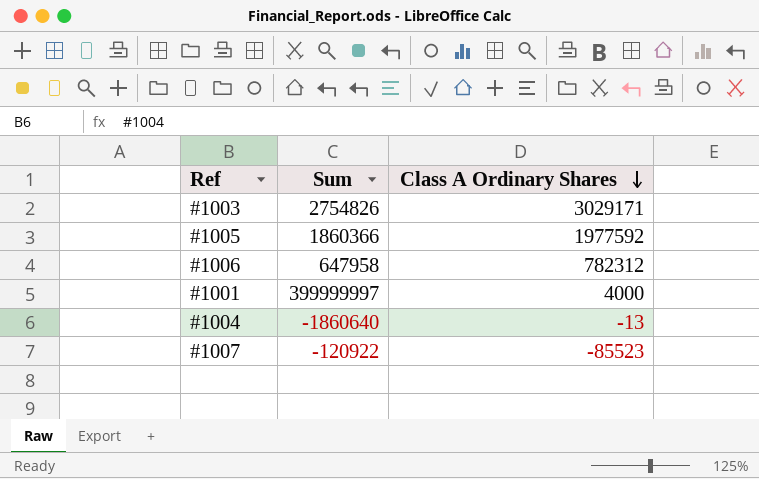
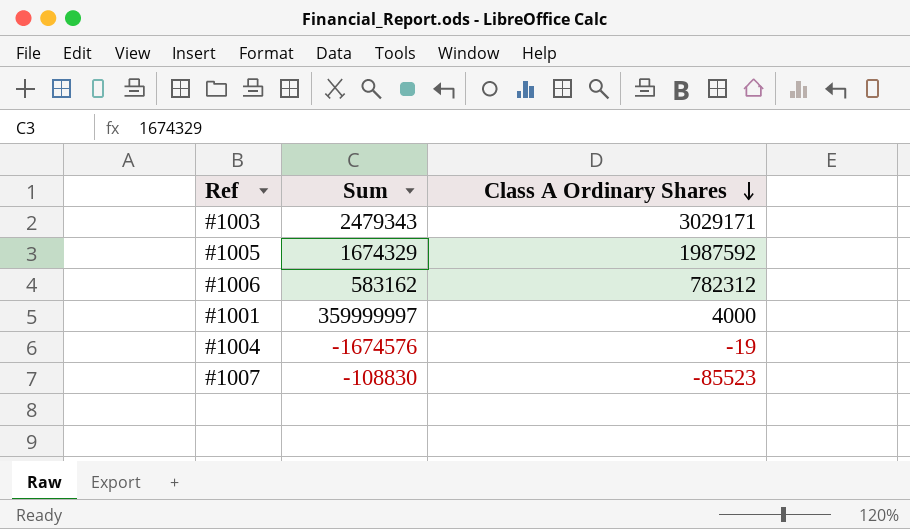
#1003 | Sum: 2754826 -> 2479343
#1005 | Sum: 1860366 -> 1674329
#1005 | Class A Ordinary Shares: 1977592 -> 1987592
#1006 | Sum: 647958 -> 583162
#1001 | Sum: 399999997 -> 359999997
#1004 | Sum: -1860640 -> -1674576
#1004 | Class A Ordinary Shares: -13 -> -19
#1007 | Sum: -120922 -> -108830

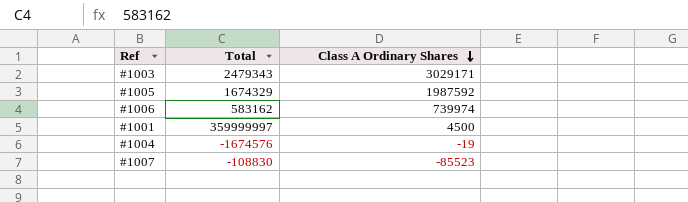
column name: Sum -> Total
#1006 | Class A Ordinary Shares: 782312 -> 739974
#1001 | Class A Ordinary Shares: 4000 -> 4500

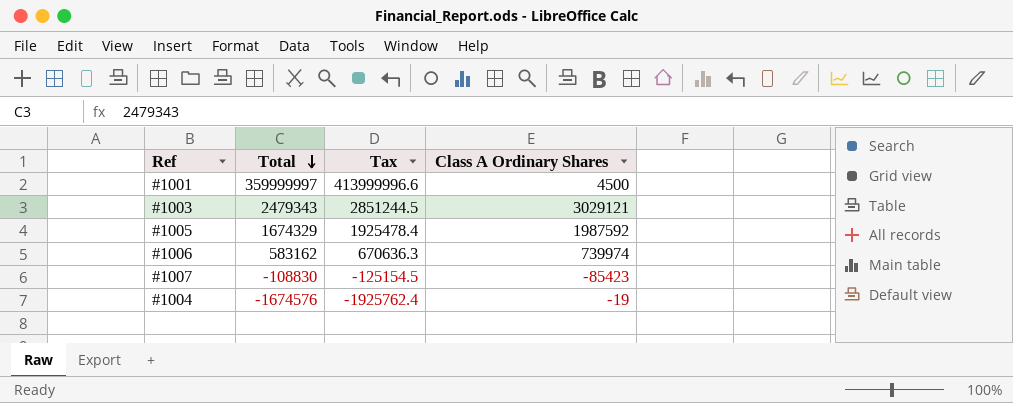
row order: Class A Ordinary Shares descending -> Total descending
column Tax | formula: none -> [Total] * 1.15
#1003 | Class A Ordinary Shares: 3029171 -> 3029121
#1007 | Class A Ordinary Shares: -85523 -> -85423

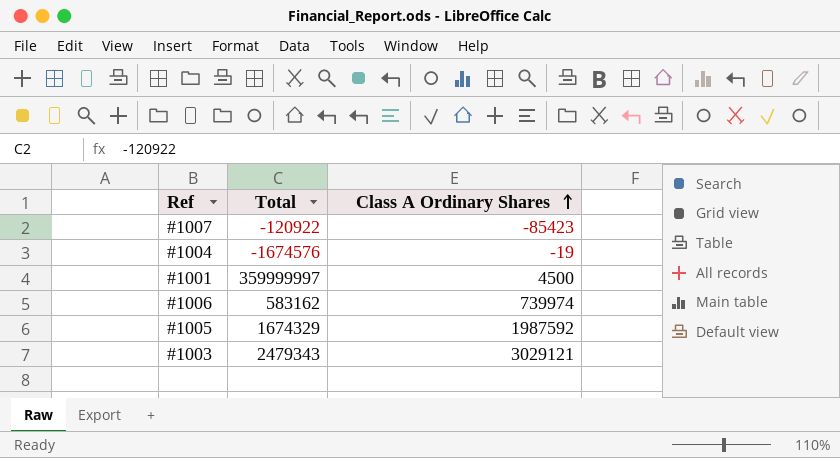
row order: Total descending -> Class A Ordinary Shares ascending
column Tax | formula: [Total] * 1.15 -> none
#1007 | Total: -108830 -> -120922

